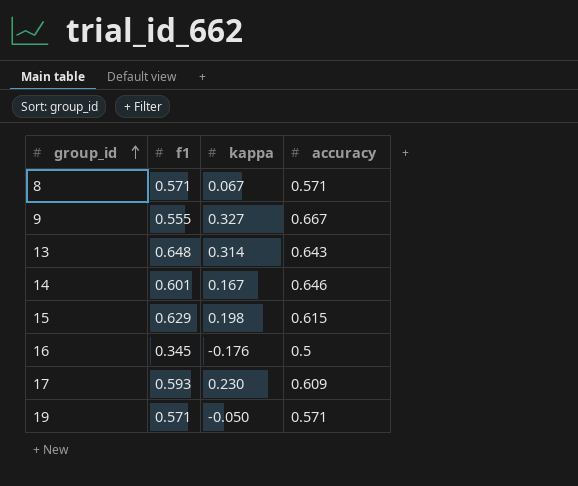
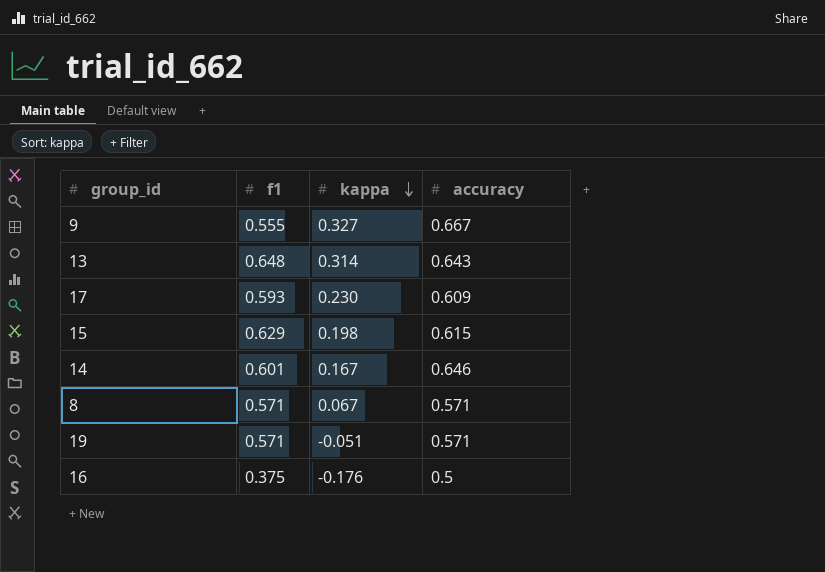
row order: group_id ascending -> kappa descending
19 | kappa: -0.050 -> -0.051
16 | f1: 0.345 -> 0.375

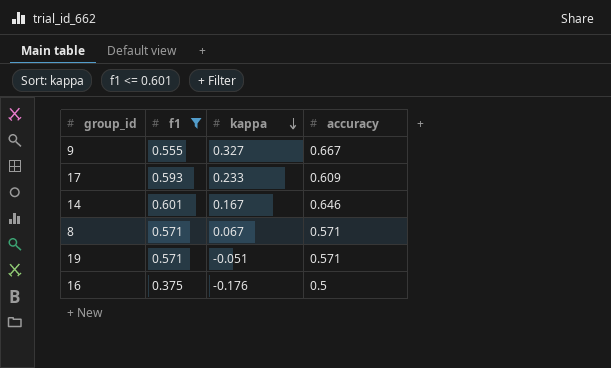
filter: none -> f1 <= 0.601
17 | kappa: 0.230 -> 0.233

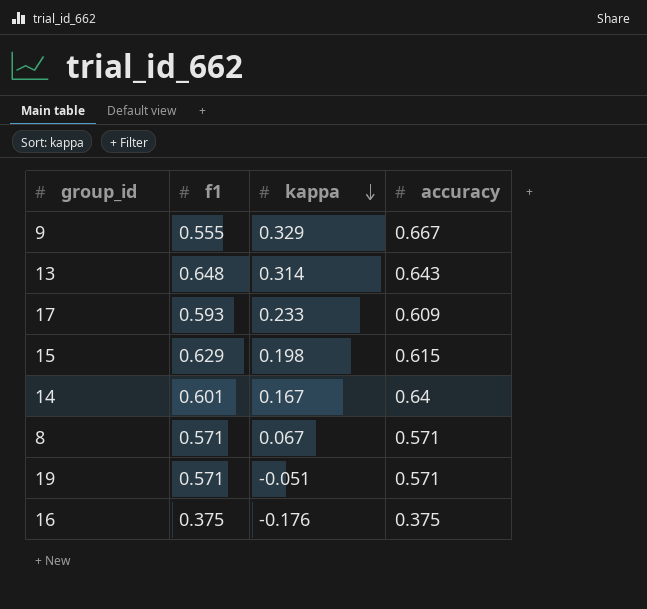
filter: f1 <= 0.601 -> none
9 | kappa: 0.327 -> 0.329
14 | accuracy: 0.646 -> 0.64
16 | accuracy: 0.5 -> 0.375

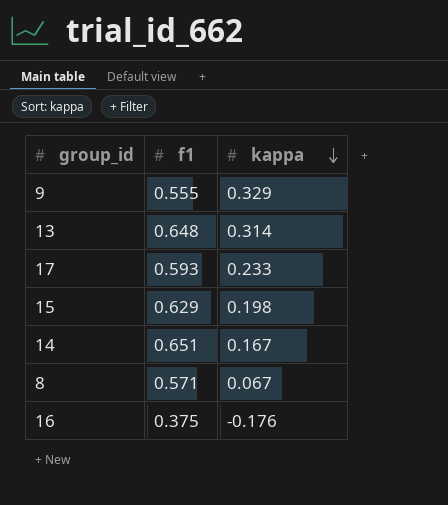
column accuracy | position: 4 -> none
row 19: 0.571 | -0.051 | 0.571 -> none
14 | f1: 0.601 -> 0.651

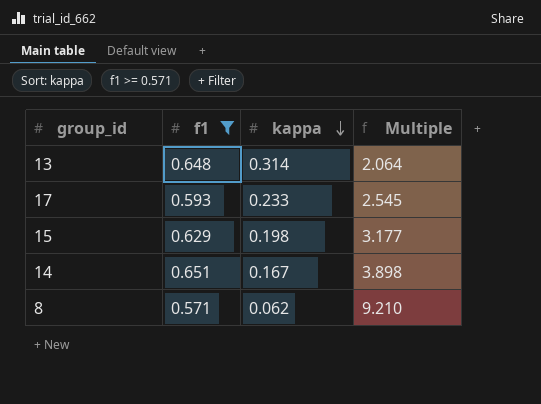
filter: none -> f1 >= 0.571
column Multiple | formula: none -> [f1] / [kappa]
8 | kappa: 0.067 -> 0.062

